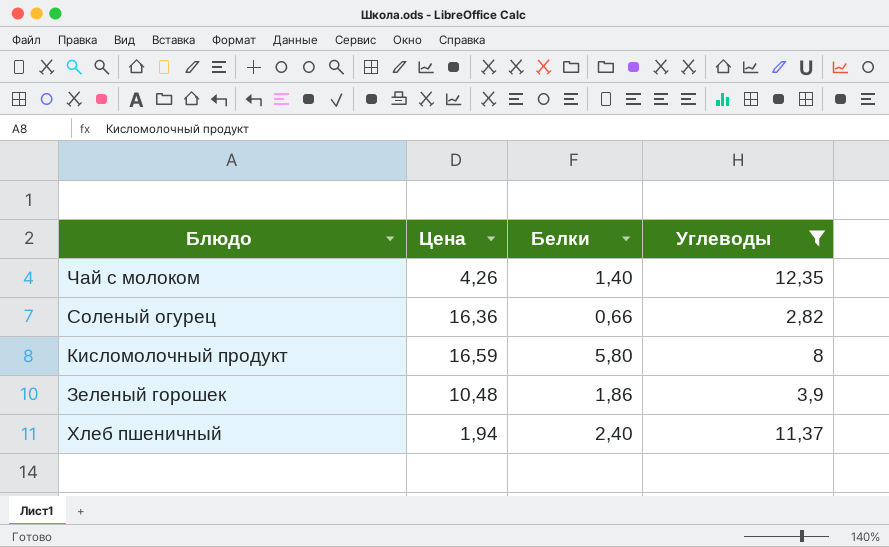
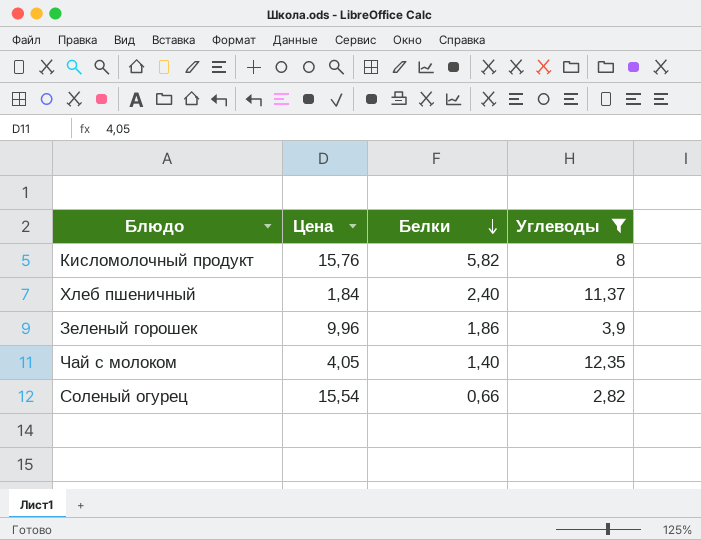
row order: none -> Белки descending
Кисломолочный продукт | Цена: 16,59 -> 15,76
Кисломолочный продукт | Белки: 5,80 -> 5,82
Хлеб пшеничный | Цена: 1,94 -> 1,84
Зеленый горошек | Цена: 10,48 -> 9,96
Чай с молоком | Цена: 4,26 -> 4,05
Соленый огурец | Цена: 16,36 -> 15,54

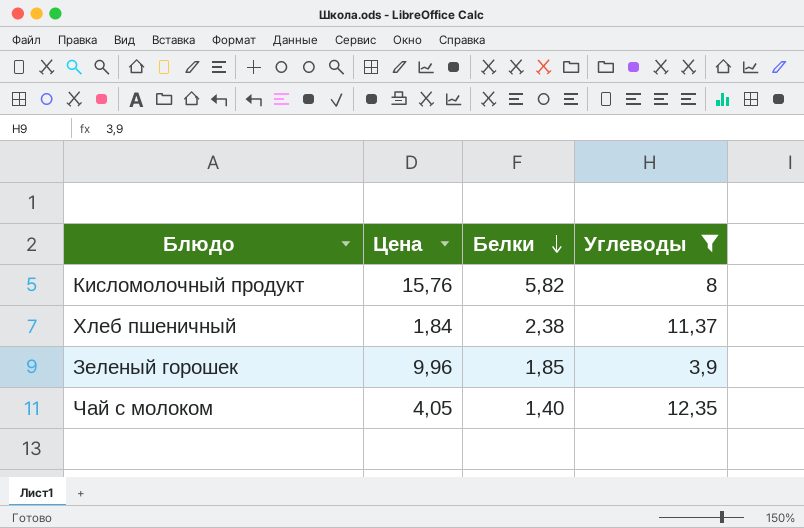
row Соленый огурец: 15,54 | 0,66 | 2,82 -> none
Хлеб пшеничный | Белки: 2,40 -> 2,38
Зеленый горошек | Белки: 1,86 -> 1,85

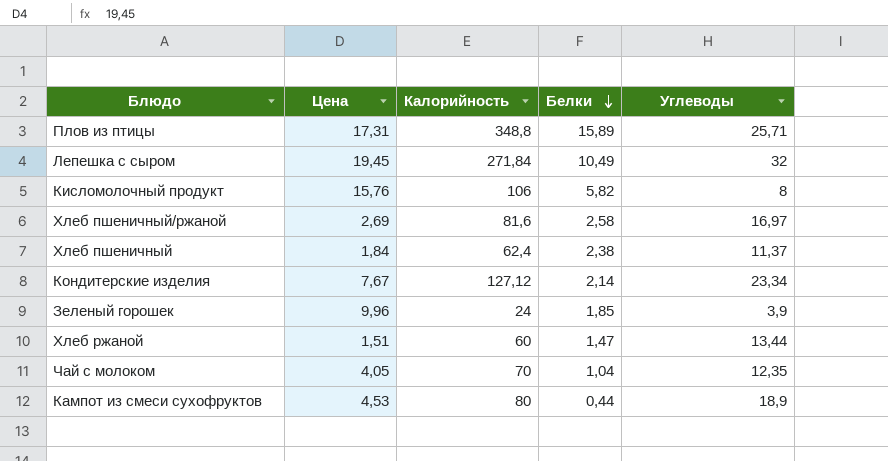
filter: Углеводы <= 12,35 -> none
column Калорийность | position: none -> 3
Чай с молоком | Белки: 1,40 -> 1,04

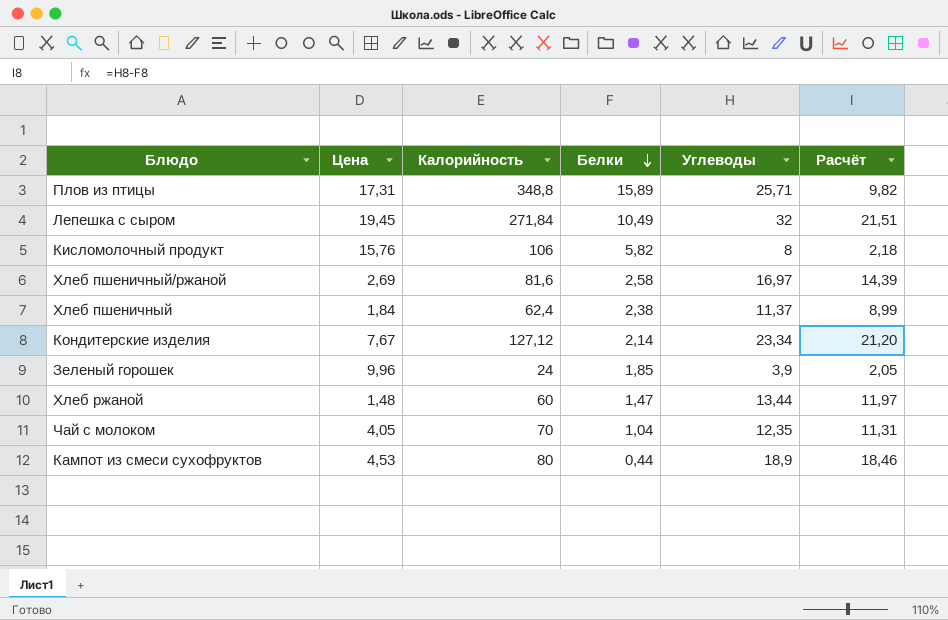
column Расчёт | formula: none -> [Углеводы] - [Белки]
Хлеб ржаной | Цена: 1,51 -> 1,48

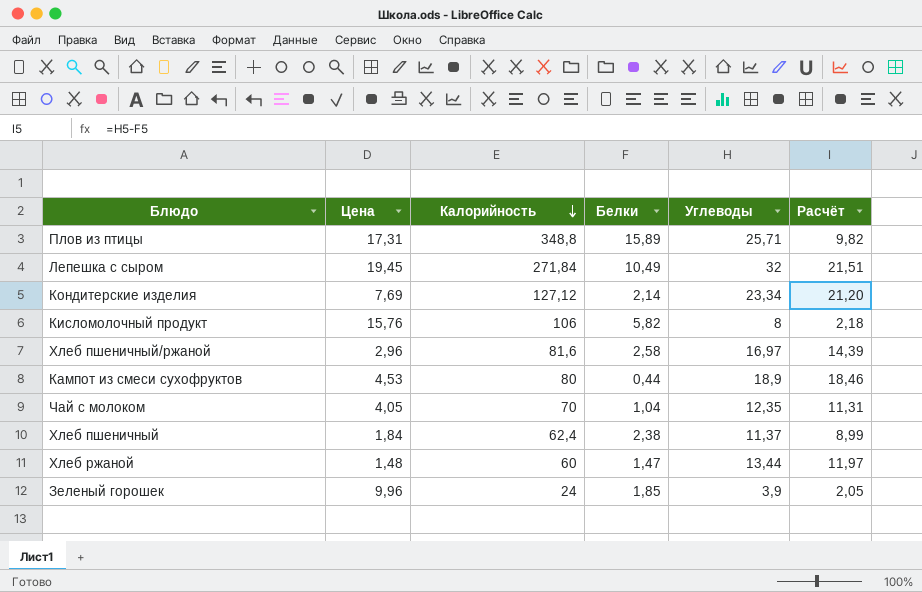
row order: Белки descending -> Калорийность descending
Кондитерские изделия | Цена: 7,67 -> 7,69
Хлеб пшеничный/ржаной | Цена: 2,69 -> 2,96

